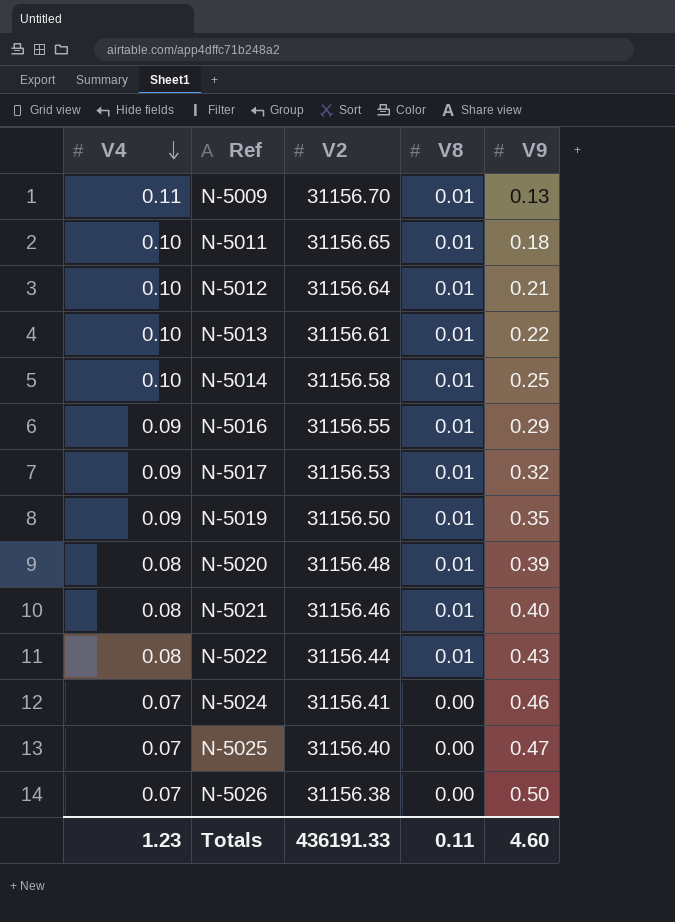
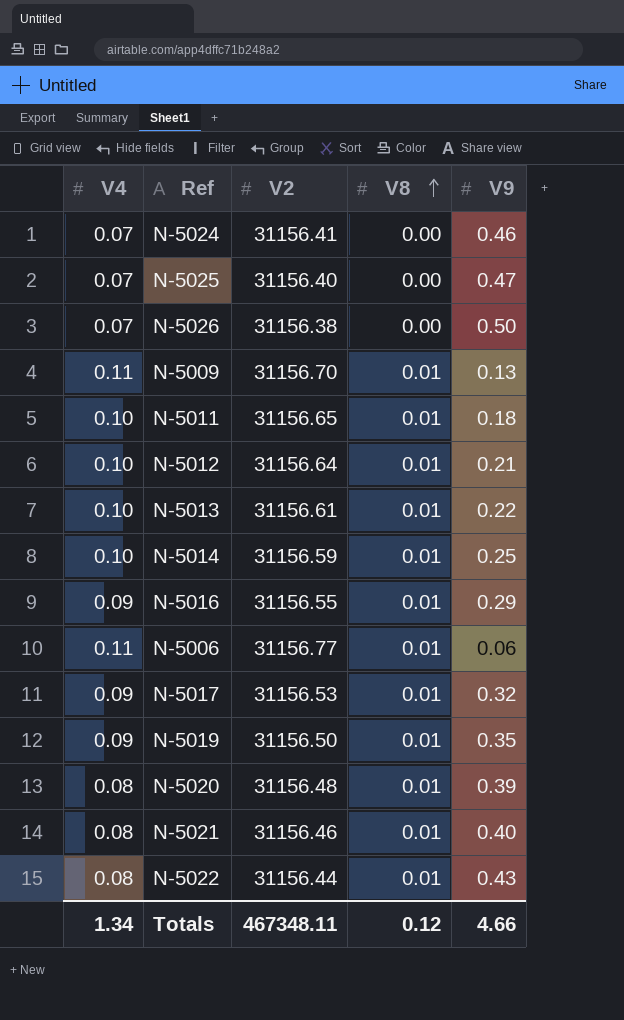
row order: V4 descending -> V8 ascending
N-5014 | V2: 31156.58 -> 31156.59
row N-5006: none -> 0.11 | 31156.77 | 0.01 | 0.06
Totals | V4: 1.23 -> 1.34
Totals | V2: 436191.33 -> 467348.11
Totals | V8: 0.11 -> 0.12
Totals | V9: 4.60 -> 4.66

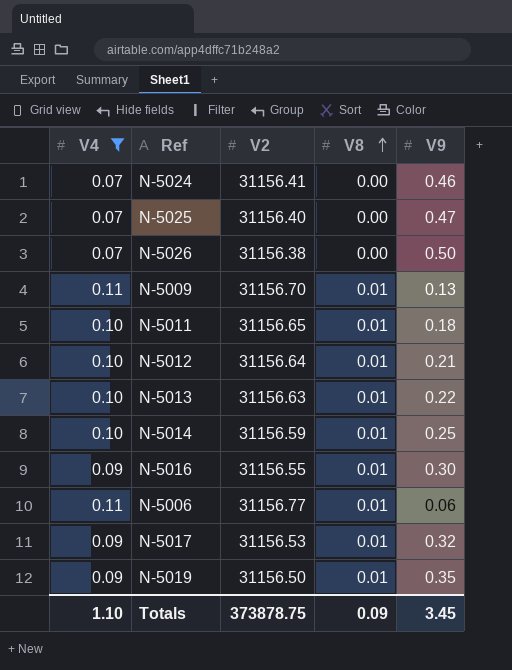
filter: none -> V4 != 0.08
N-5013 | V2: 31156.61 -> 31156.63
N-5016 | V9: 0.29 -> 0.30
Totals | V4: 1.34 -> 1.10
Totals | V2: 467348.11 -> 373878.75
Totals | V8: 0.12 -> 0.09
Totals | V9: 4.66 -> 3.45

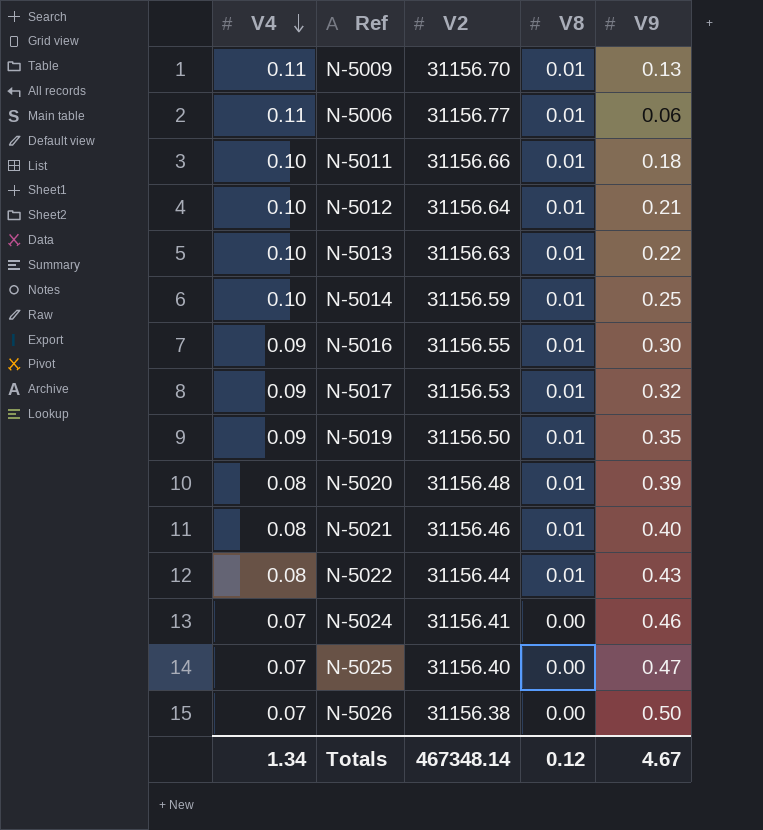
filter: V4 != 0.08 -> none
row order: V8 ascending -> V4 descending
N-5011 | V2: 31156.65 -> 31156.66
Totals | V4: 1.10 -> 1.34
Totals | V2: 373878.75 -> 467348.14
Totals | V8: 0.09 -> 0.12
Totals | V9: 3.45 -> 4.67

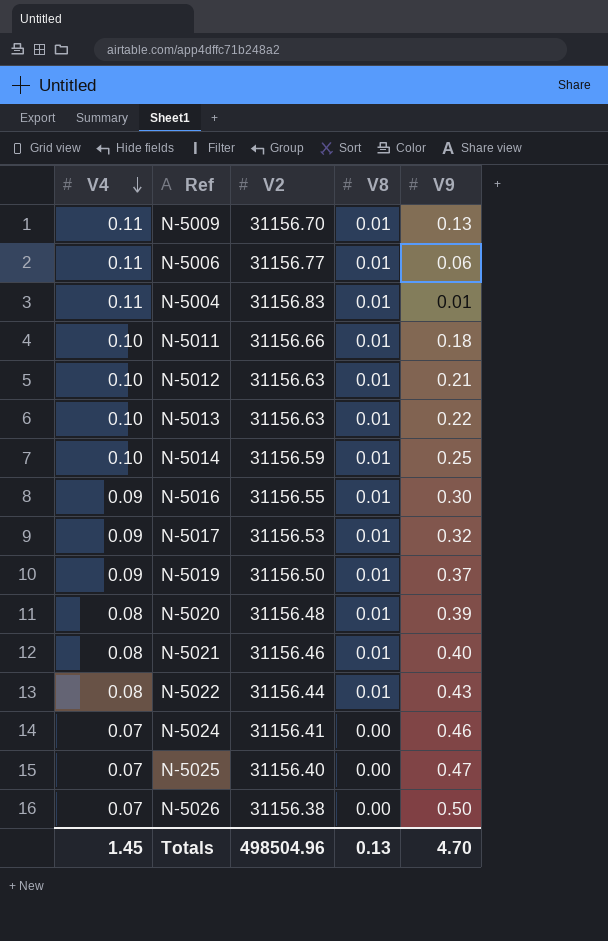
row N-5004: none -> 0.11 | 31156.83 | 0.01 | 0.01
N-5012 | V2: 31156.64 -> 31156.63
N-5019 | V9: 0.35 -> 0.37
Totals | V4: 1.34 -> 1.45
Totals | V2: 467348.14 -> 498504.96
Totals | V8: 0.12 -> 0.13
Totals | V9: 4.67 -> 4.70

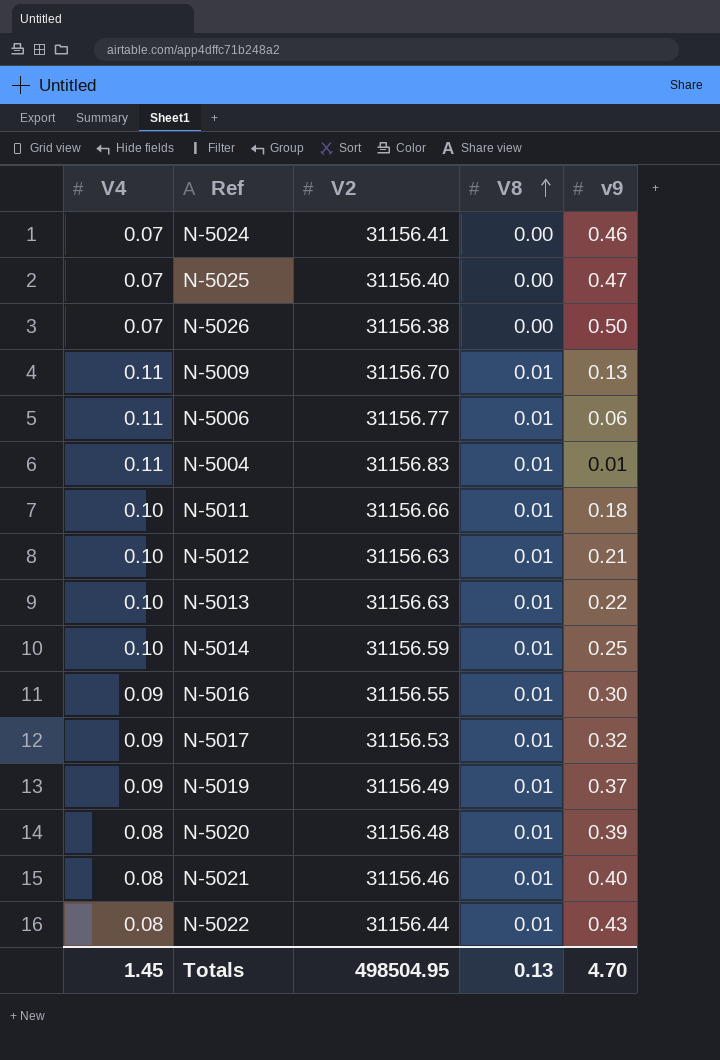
row order: V4 descending -> V8 ascending
column name: V9 -> v9
N-5019 | V2: 31156.50 -> 31156.49
Totals | V2: 498504.96 -> 498504.95

